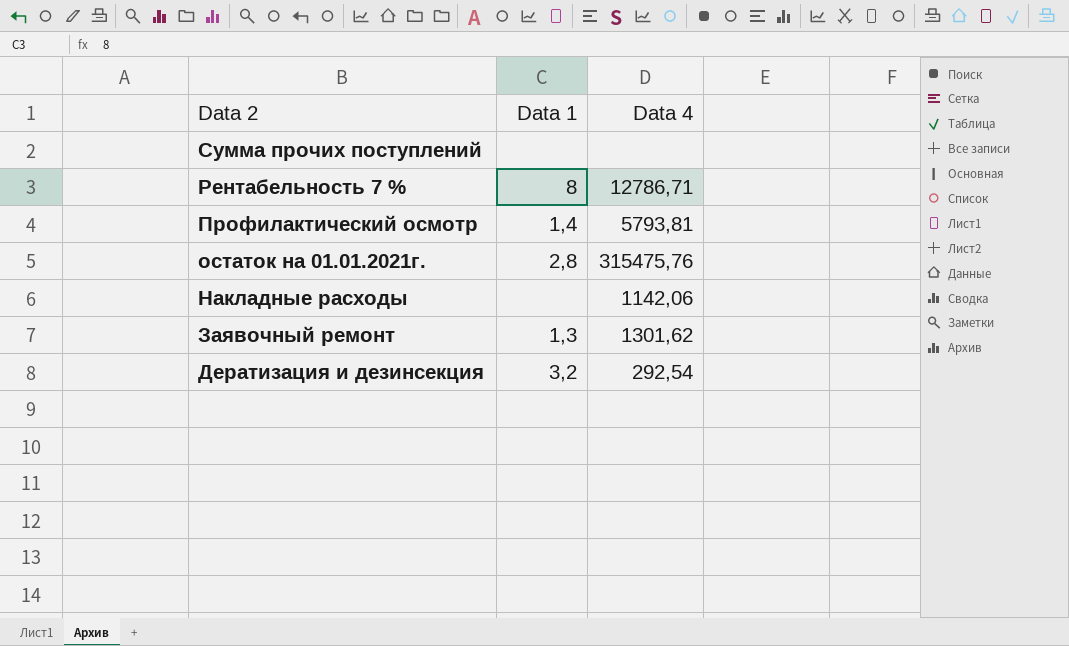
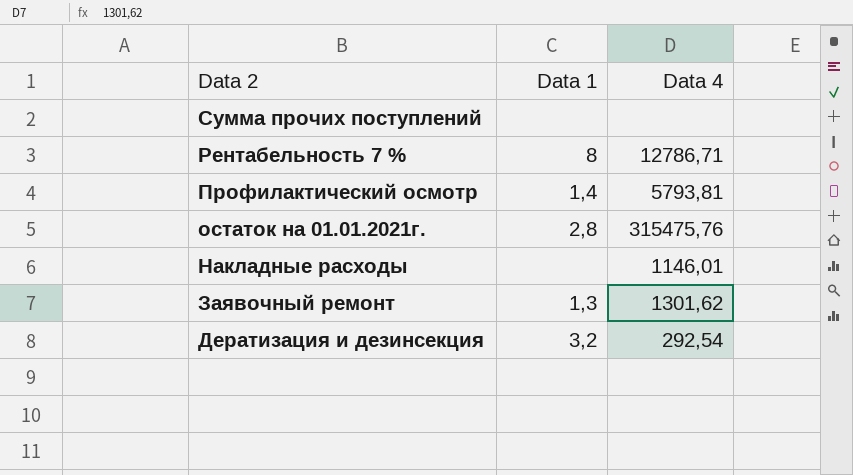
Накладные расходы | Data 4: 1142,06 -> 1146,01

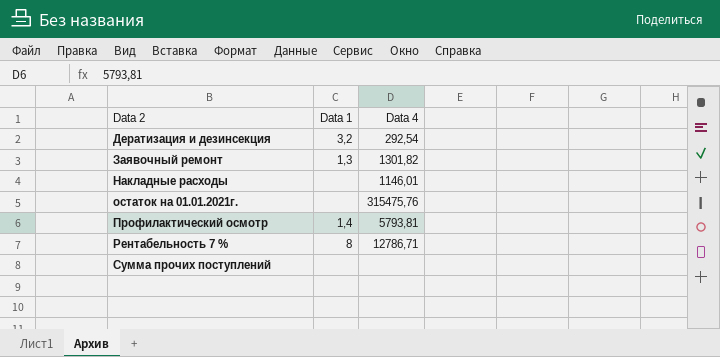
row order: Data 2 descending -> Data 2 ascending
Заявочный ремонт | Data 4: 1301,62 -> 1301,82
остаток на 01.01.2021г. | Data 1: 2,8 -> none

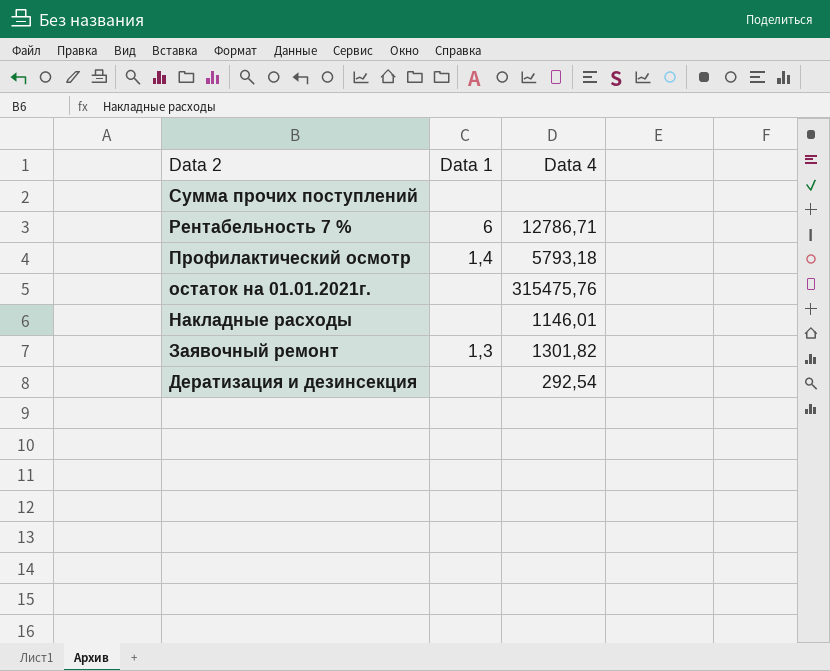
row order: Data 2 ascending -> Data 2 descending
Рентабельность 7 % | Data 1: 8 -> 6
Профилактический осмотр | Data 4: 5793,81 -> 5793,18
Дератизация и дезинсекция | Data 1: 3,2 -> none

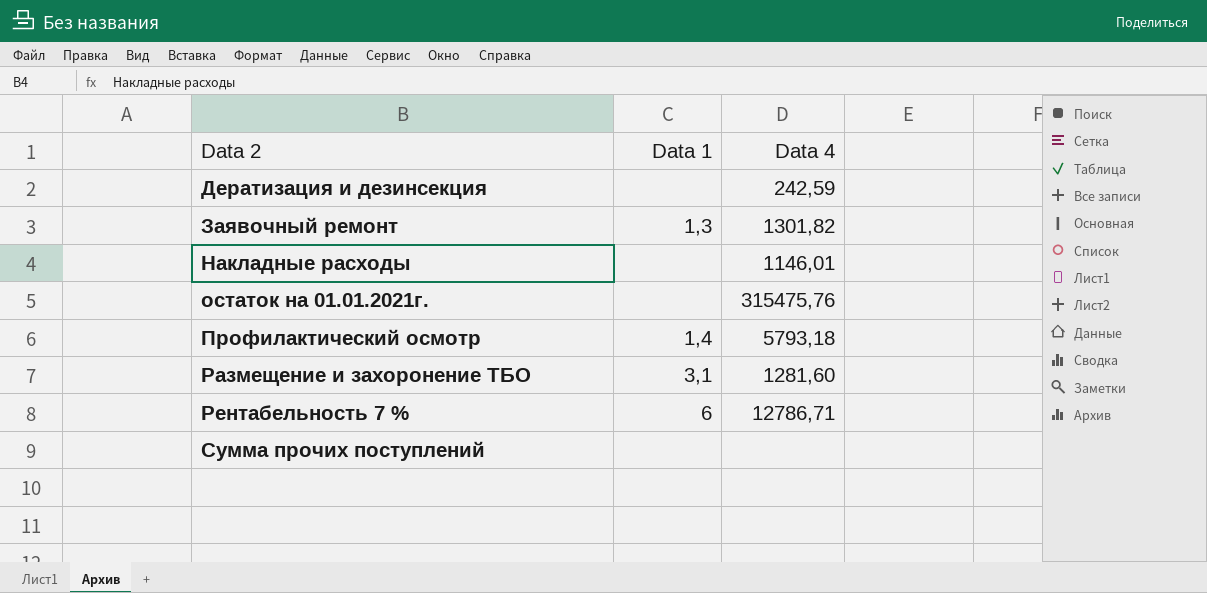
row order: Data 2 descending -> Data 2 ascending
Дератизация и дезинсекция | Data 4: 292,54 -> 242,59
row Размещение и захоронение ТБО: none -> 3,1 | 1281,60

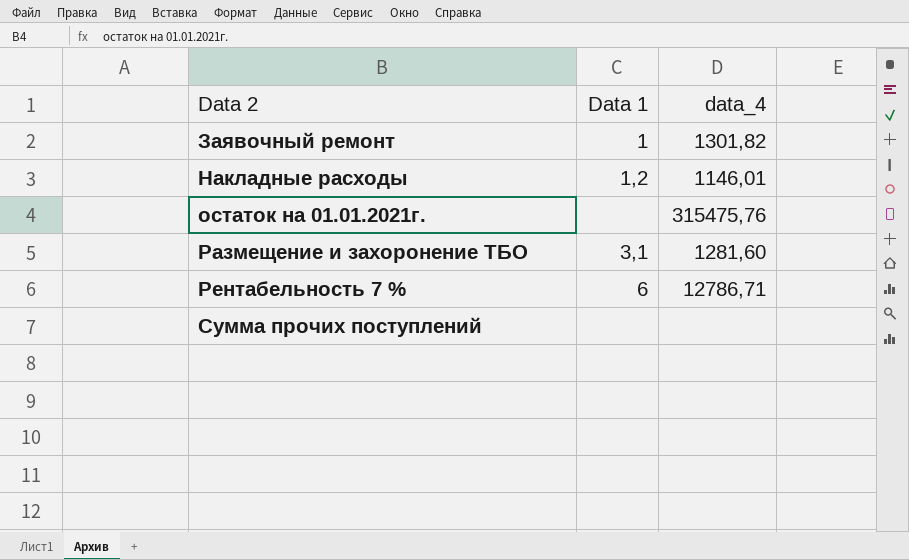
column name: Data 4 -> data_4
row Дератизация и дезинсекция: none | 242,59 -> none
row Профилактический осмотр: 1,4 | 5793,18 -> none
Заявочный ремонт | Data 1: 1,3 -> 1
Накладные расходы | Data 1: none -> 1,2

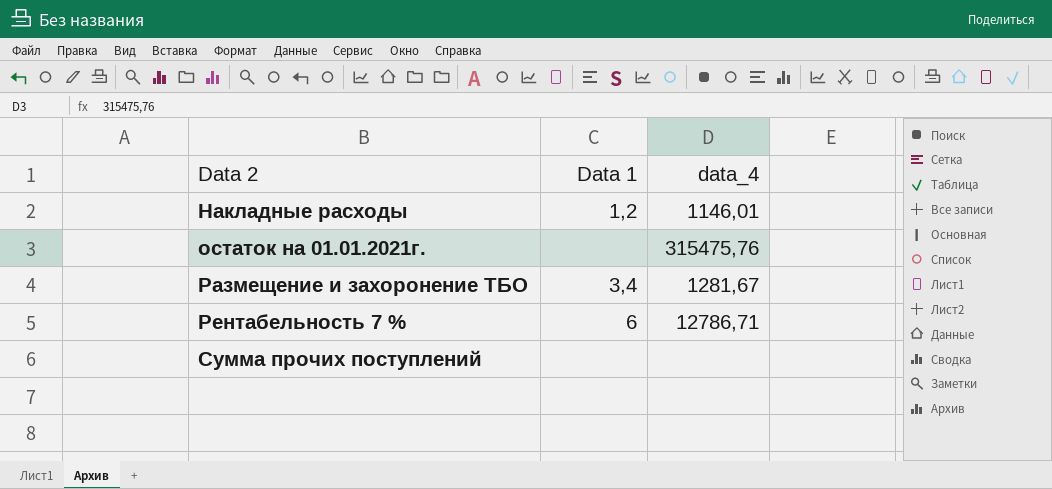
row Заявочный ремонт: 1 | 1301,82 -> none
Размещение и захоронение ТБО | Data 1: 3,1 -> 3,4
Размещение и захоронение ТБО | data_4: 1281,60 -> 1281,67

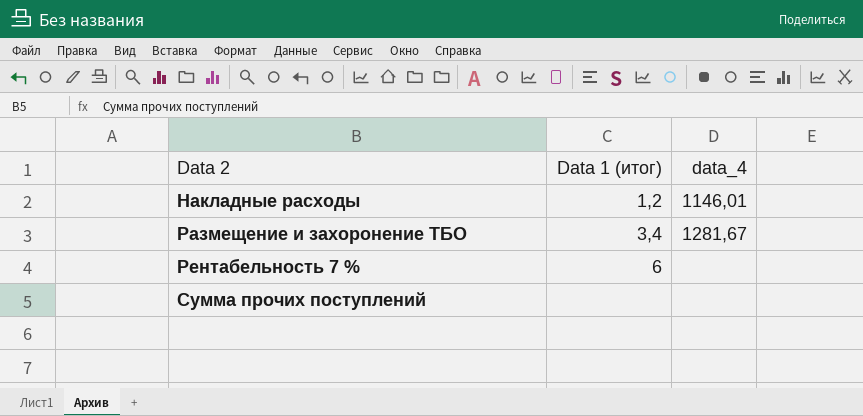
column name: Data 1 -> Data 1 (итог)
row остаток на 01.01.2021г.: none | 315475,76 -> none
Рентабельность 7 % | data_4: 12786,71 -> none

